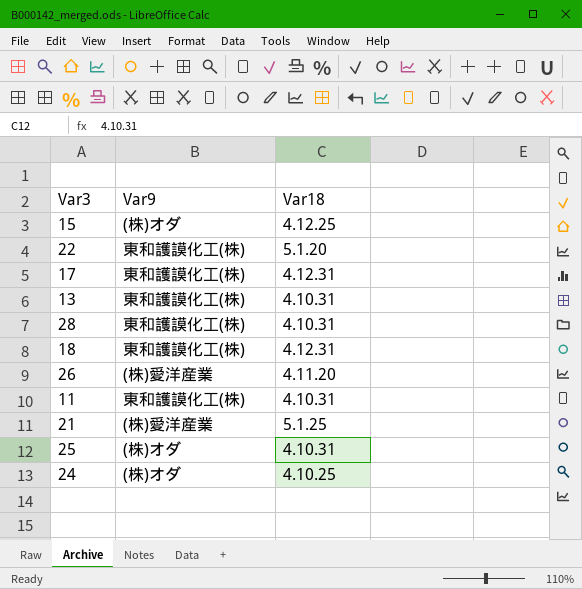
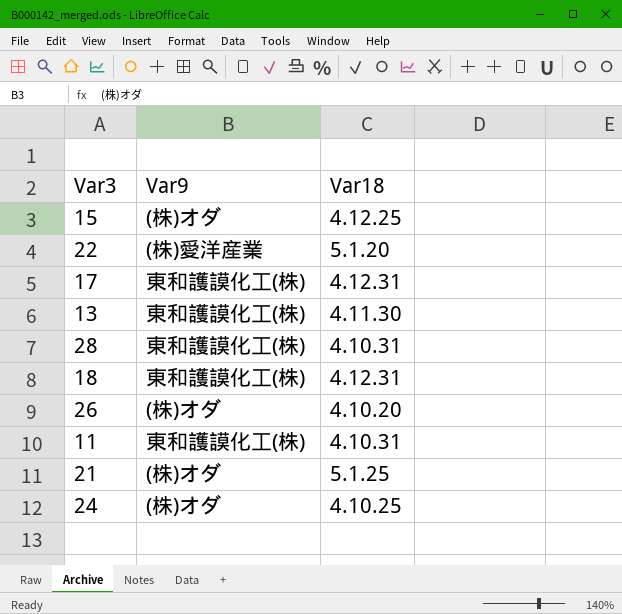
row 25: (株)オダ | 4.10.31 -> none
22 | Var9: 東和護謨化工(株) -> (株)愛洋産業
13 | Var18: 4.10.31 -> 4.11.30
26 | Var9: (株)愛洋産業 -> (株)オダ
26 | Var18: 4.11.20 -> 4.10.20
21 | Var9: (株)愛洋産業 -> (株)オダ

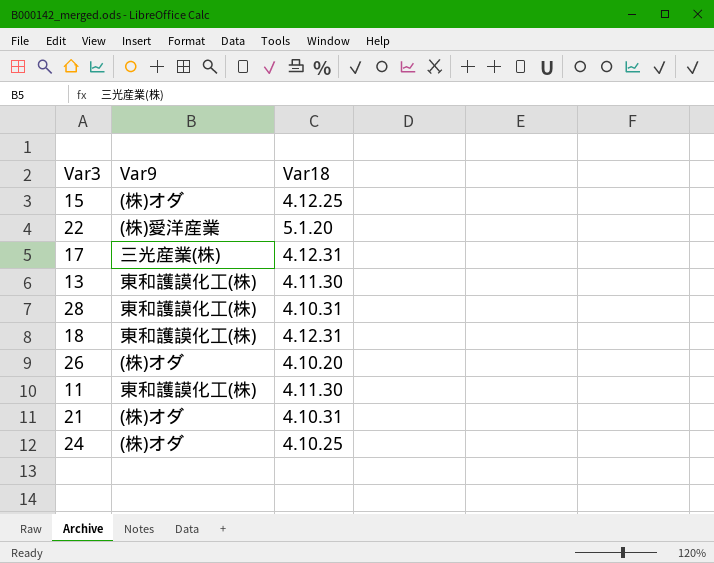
17 | Var9: 東和護謨化工(株) -> 三光産業(株)
11 | Var18: 4.10.31 -> 4.11.30
21 | Var18: 5.1.25 -> 4.10.31

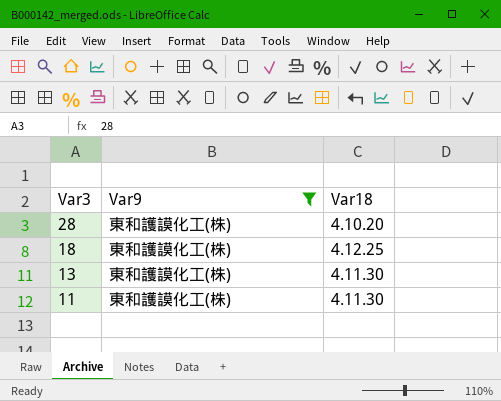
filter: none -> Var9 = 東和護謨化工(株)
row order: none -> Var3 descending
28 | Var18: 4.10.31 -> 4.10.20
18 | Var18: 4.12.31 -> 4.12.25

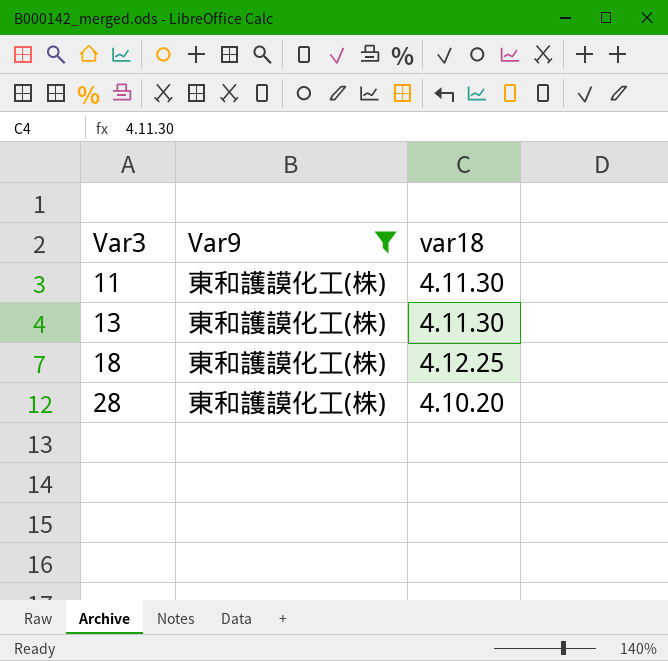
row order: Var3 descending -> Var3 ascending
column name: Var18 -> var18

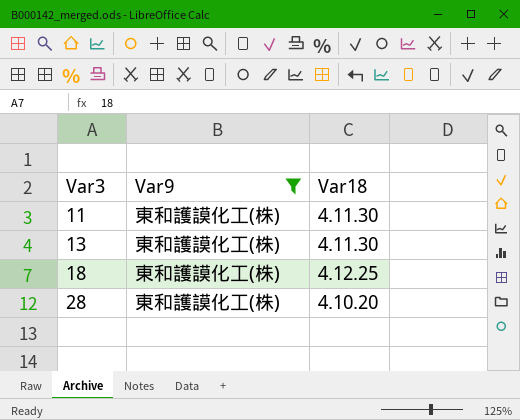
column name: var18 -> Var18

